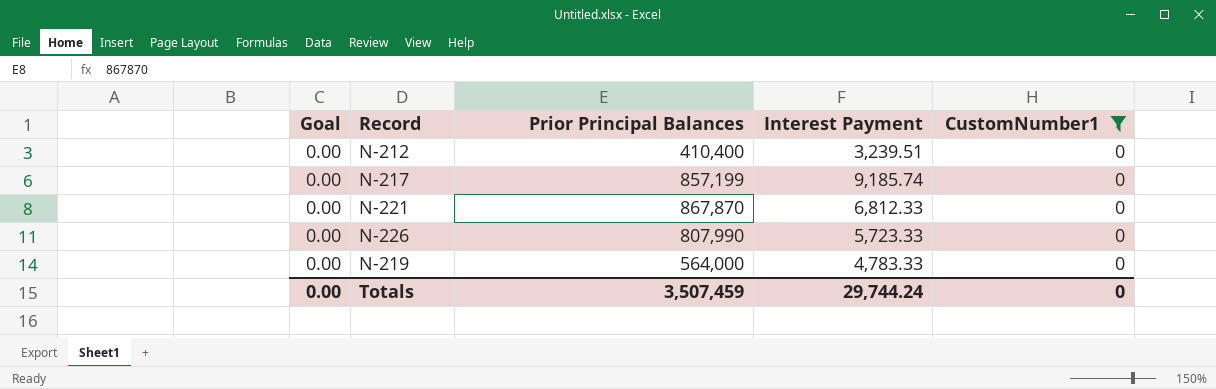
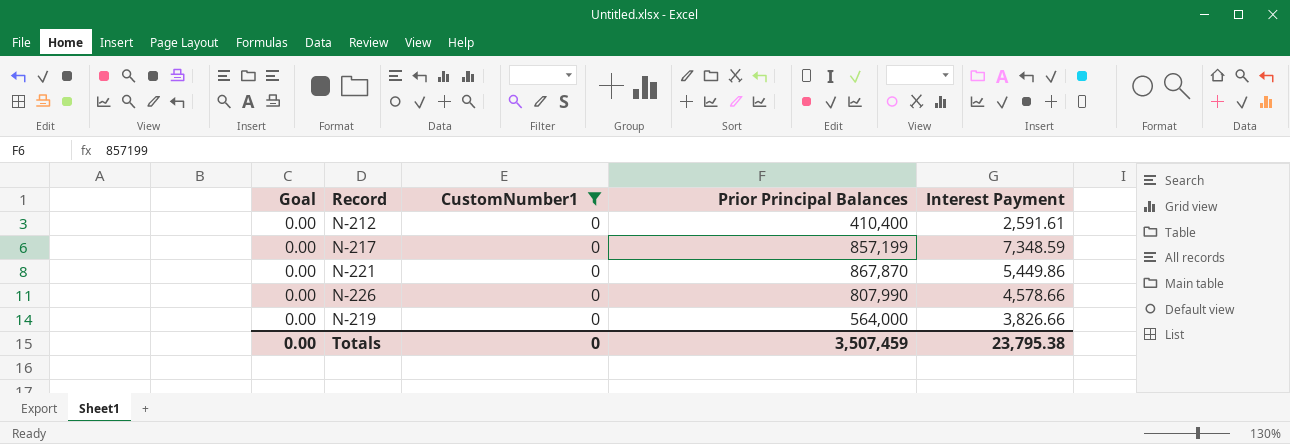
column CustomNumber1 | position: 5 -> 3
N-212 | Interest Payment: 3,239.51 -> 2,591.61
N-217 | Interest Payment: 9,185.74 -> 7,348.59
N-221 | Interest Payment: 6,812.33 -> 5,449.86
N-226 | Interest Payment: 5,723.33 -> 4,578.66
N-219 | Interest Payment: 4,783.33 -> 3,826.66
Totals | Interest Payment: 29,744.24 -> 23,795.38

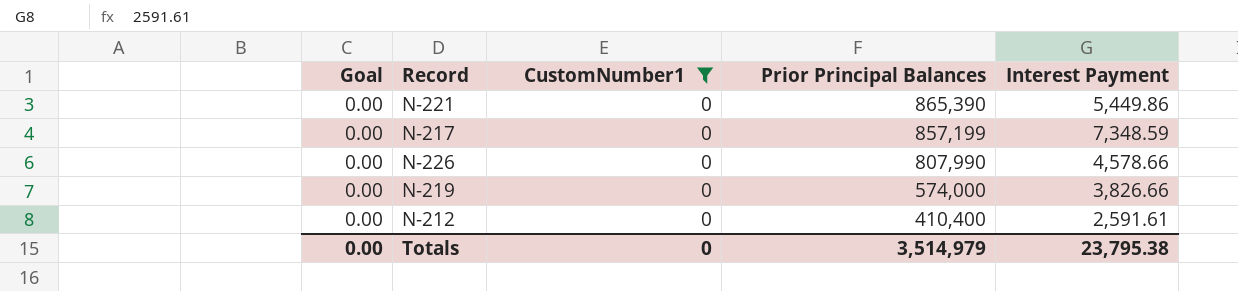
row order: none -> Prior Principal Balances descending
N-221 | Prior Principal Balances: 867,870 -> 865,390
N-219 | Prior Principal Balances: 564,000 -> 574,000
Totals | Prior Principal Balances: 3,507,459 -> 3,514,979

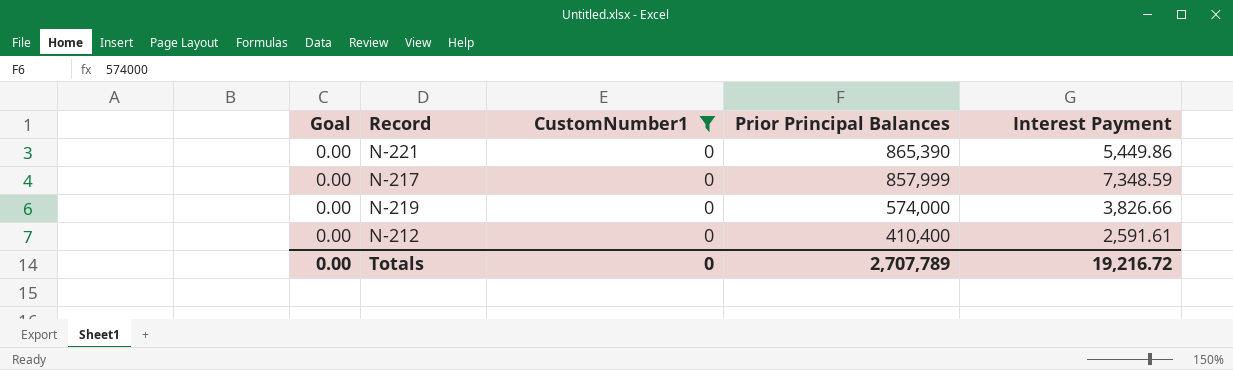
row N-226: 0.00 | 0 | 807,990 | 4,578.66 -> none
N-217 | Prior Principal Balances: 857,199 -> 857,999
Totals | Prior Principal Balances: 3,514,979 -> 2,707,789
Totals | Interest Payment: 23,795.38 -> 19,216.72

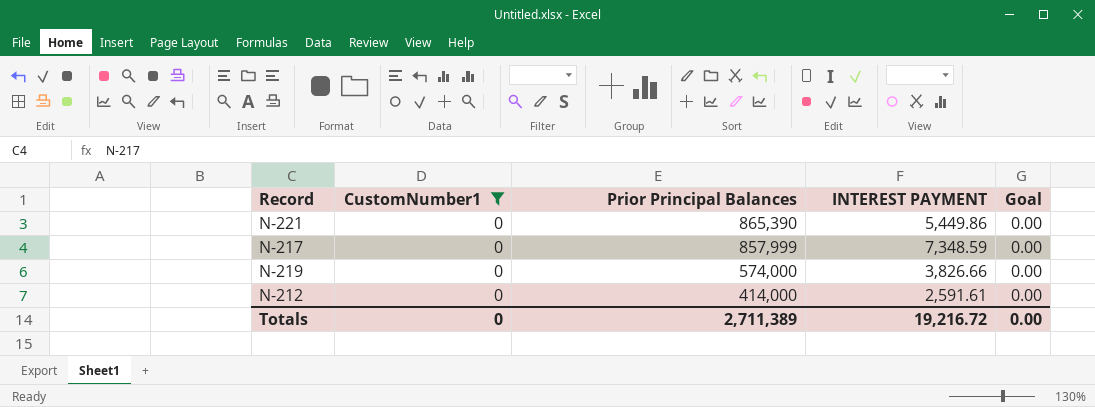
column name: Interest Payment -> INTEREST PAYMENT
column Goal | position: 1 -> 5
N-212 | Prior Principal Balances: 410,400 -> 414,000
Totals | Prior Principal Balances: 2,707,789 -> 2,711,389

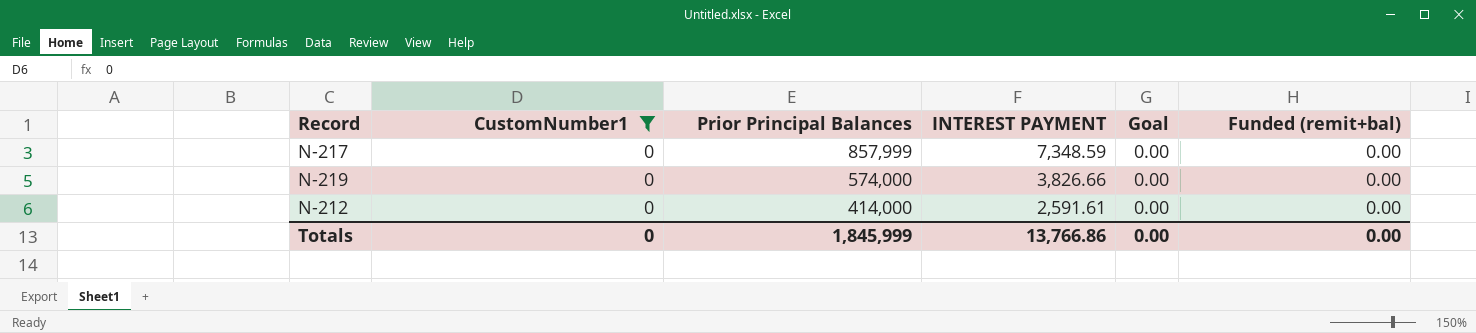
column Funded (remit+bal) | position: none -> 6
row N-221: 0 | 865,390 | 5,449.86 | 0.00 -> none
Totals | Prior Principal Balances: 2,711,389 -> 1,845,999
Totals | INTEREST PAYMENT: 19,216.72 -> 13,766.86

